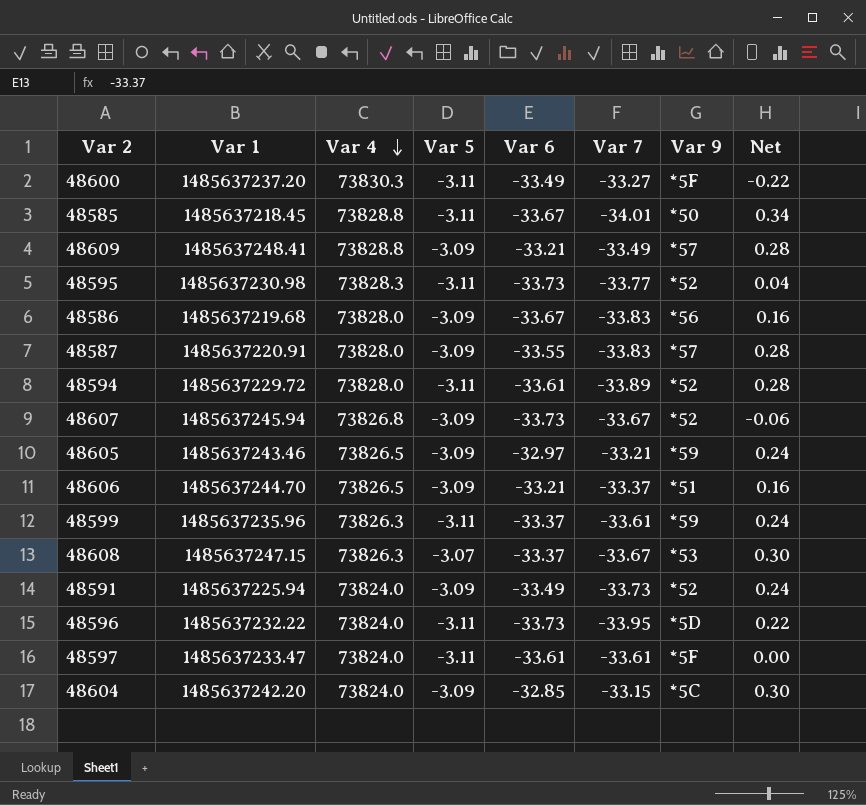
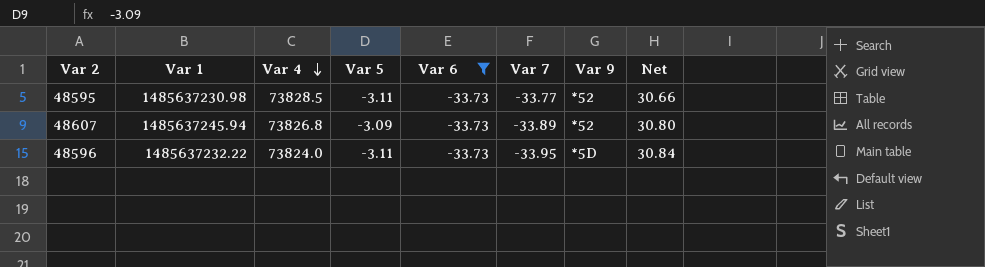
filter: none -> Var 6 = -33.73
column Net | formula: [Var 6] - [Var 7] -> [Var 5] - [Var 7]
48595 | Var 4: 73828.3 -> 73828.5
48607 | Var 7: -33.67 -> -33.89

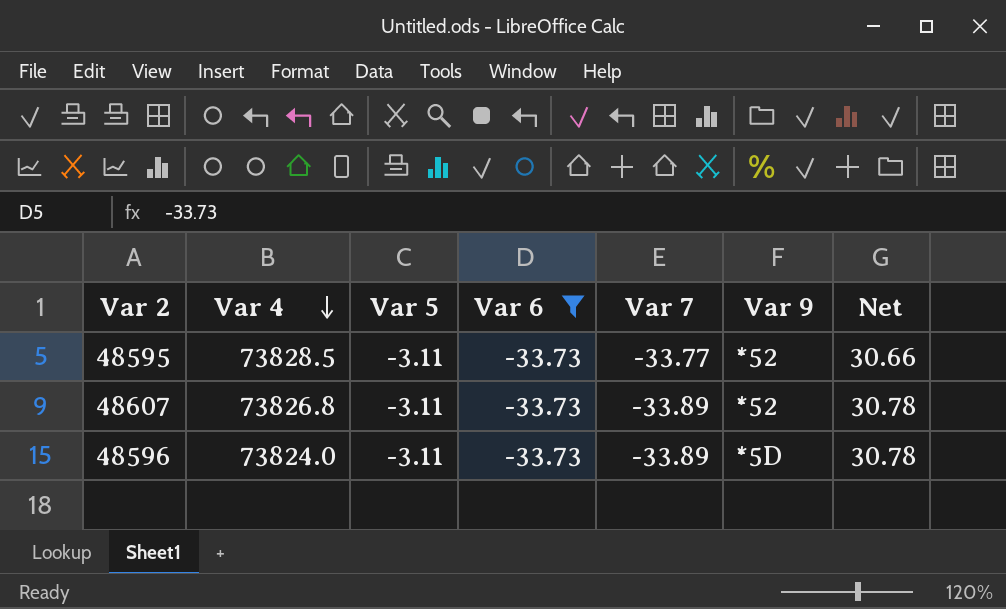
column Var 1 | position: 2 -> none
48607 | Var 5: -3.09 -> -3.11
48607 | Net: 30.80 -> 30.78
48596 | Var 7: -33.95 -> -33.89
48596 | Net: 30.84 -> 30.78

